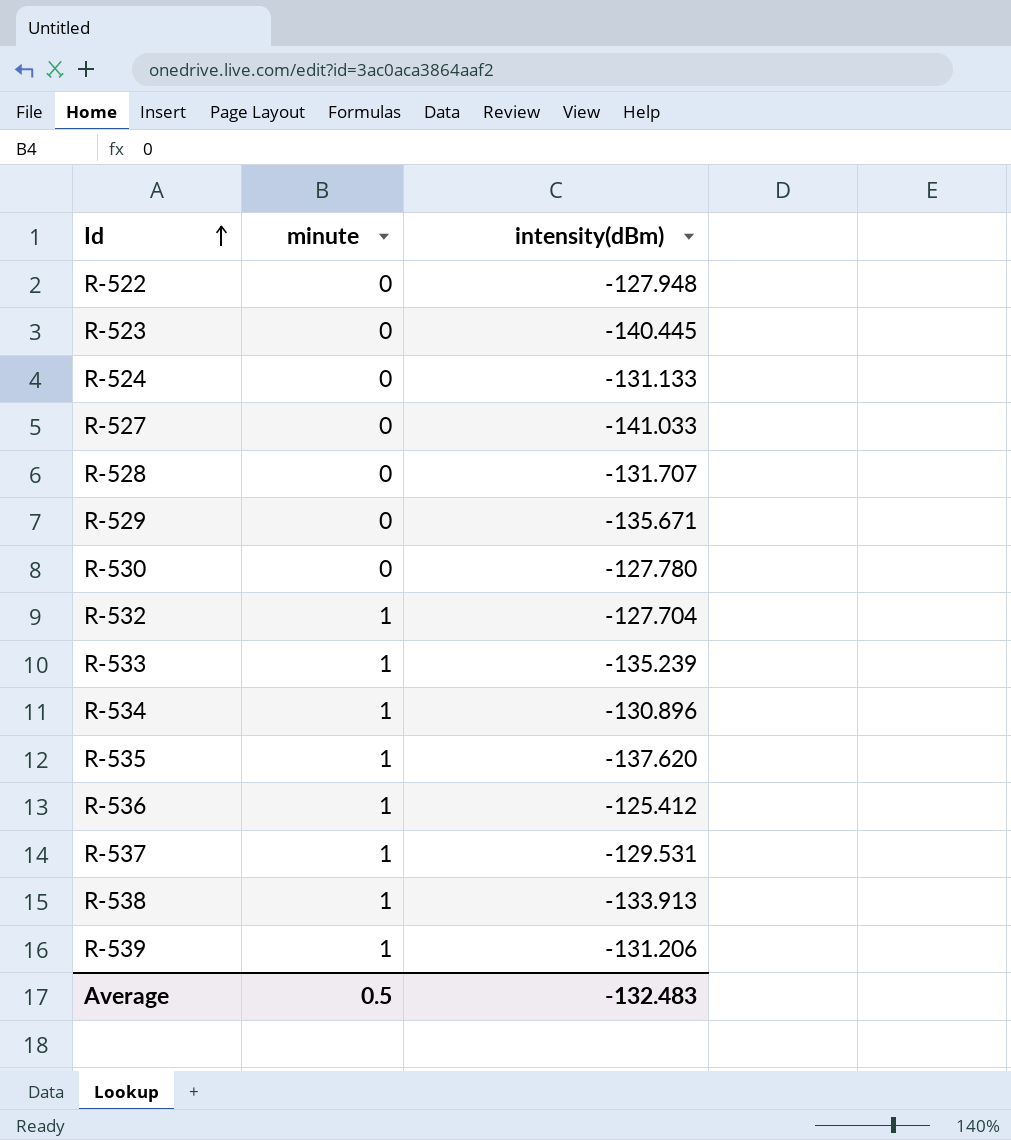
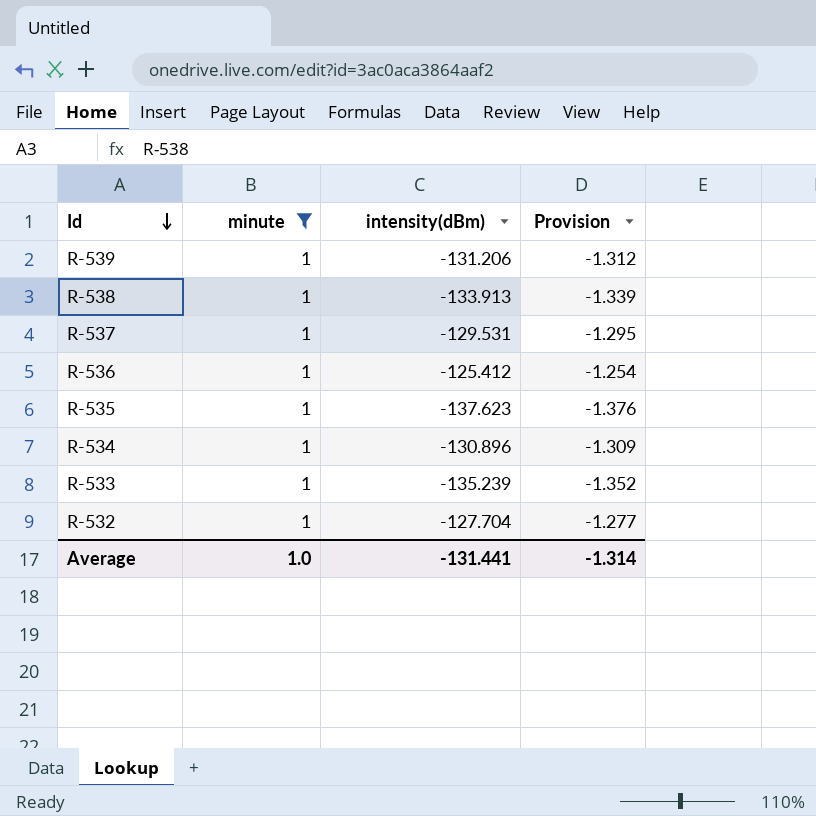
filter: none -> minute = 1
row order: Id ascending -> Id descending
column Provision | formula: none -> [intensity(dBm)] * 0.01
R-535 | intensity(dBm): -137.620 -> -137.623
Average | minute: 0.5 -> 1.0
Average | intensity(dBm): -132.483 -> -131.441

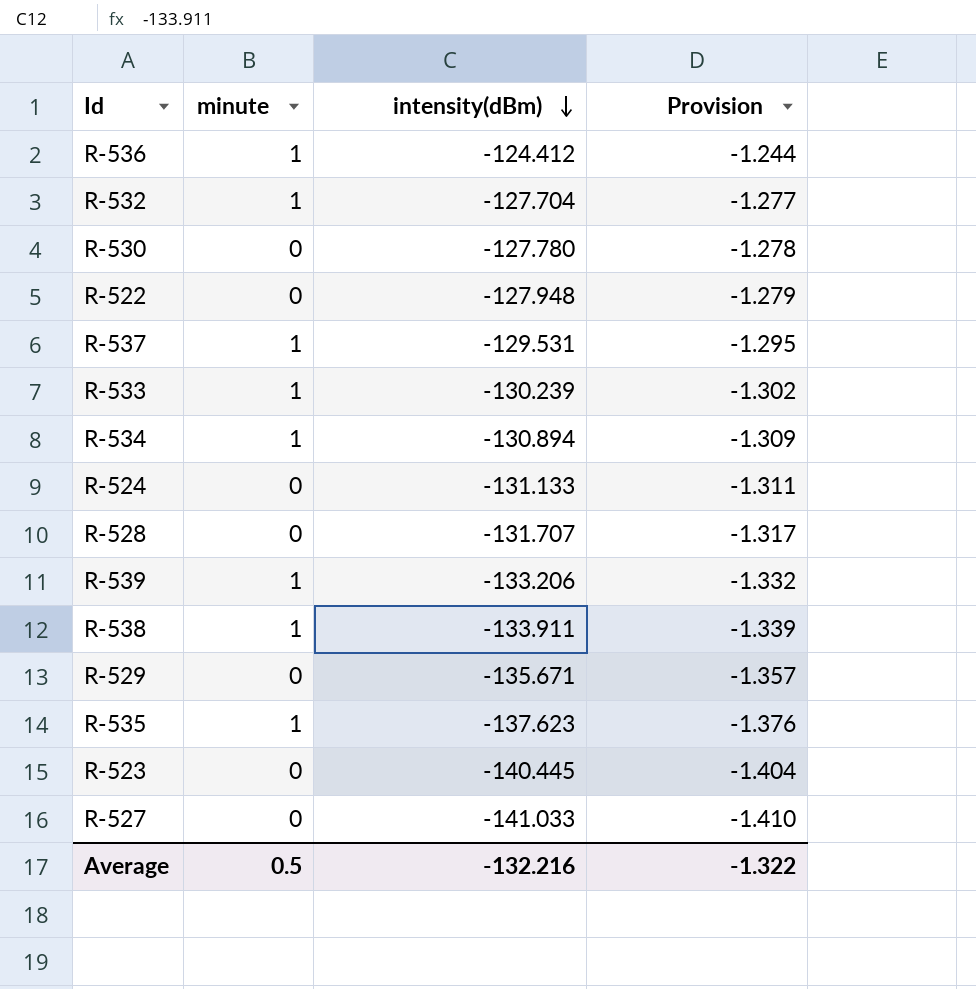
filter: minute = 1 -> none
row order: Id descending -> intensity(dBm) descending
R-536 | intensity(dBm): -125.412 -> -124.412
R-536 | Provision: -1.254 -> -1.244
R-533 | intensity(dBm): -135.239 -> -130.239
R-533 | Provision: -1.352 -> -1.302
R-534 | intensity(dBm): -130.896 -> -130.894
R-539 | intensity(dBm): -131.206 -> -133.206
R-539 | Provision: -1.312 -> -1.332
R-538 | intensity(dBm): -133.913 -> -133.911
Average | minute: 1.0 -> 0.5
Average | intensity(dBm): -131.441 -> -132.216
Average | Provision: -1.314 -> -1.322

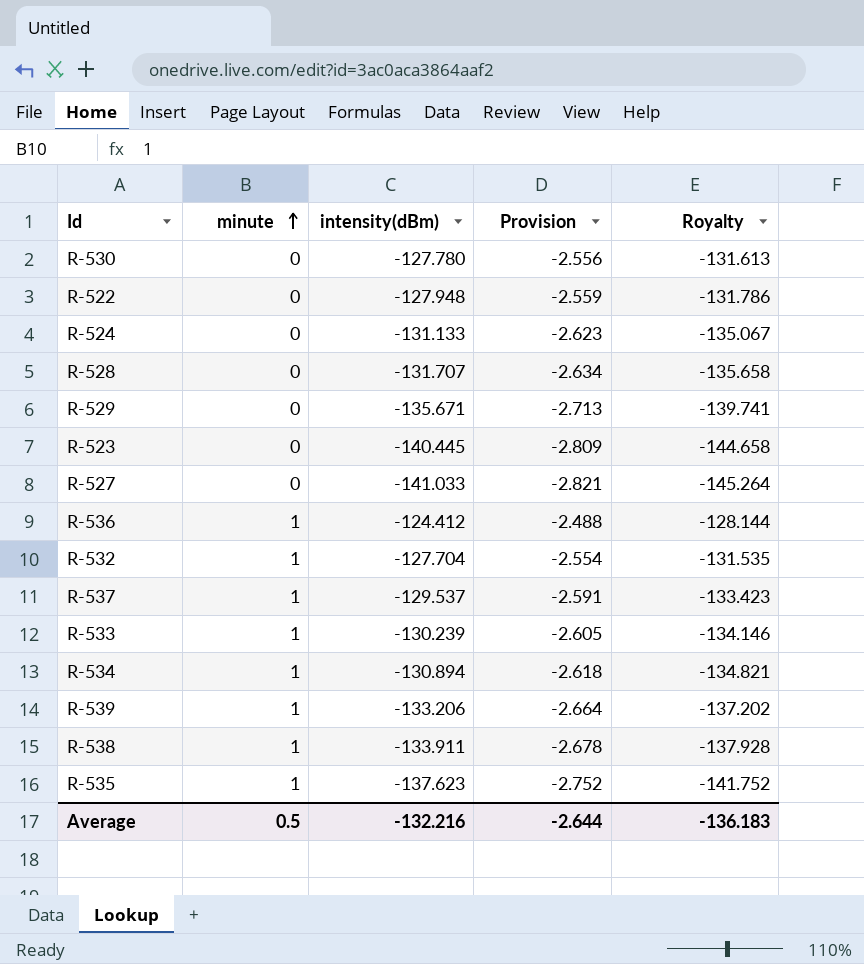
row order: intensity(dBm) descending -> minute ascending
column Provision | formula: [intensity(dBm)] * 0.01 -> [intensity(dBm)] * 0.02
column Royalty | formula: none -> [intensity(dBm)] * 1.03
R-537 | intensity(dBm): -129.531 -> -129.537
Average | Provision: -1.322 -> -2.644

